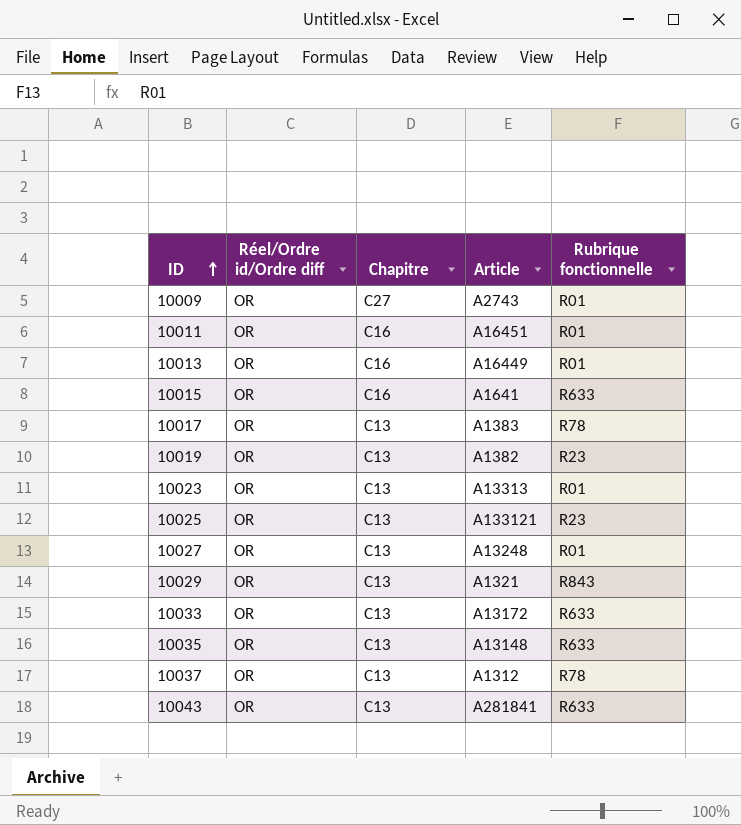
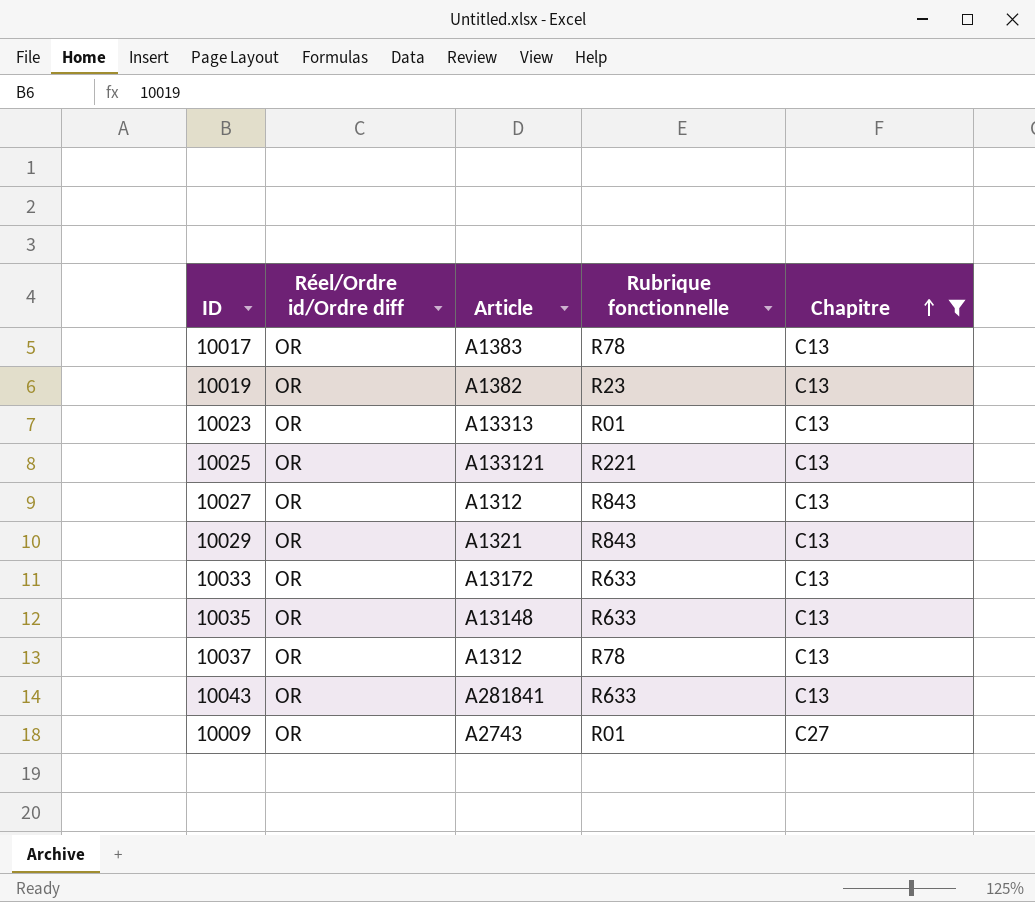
filter: none -> Chapitre != C16
row order: ID ascending -> Chapitre ascending
column Chapitre | position: 3 -> 5
10025 | Rubrique fonctionnelle: R23 -> R221
10027 | Article: A13248 -> A1312
10027 | Rubrique fonctionnelle: R01 -> R843

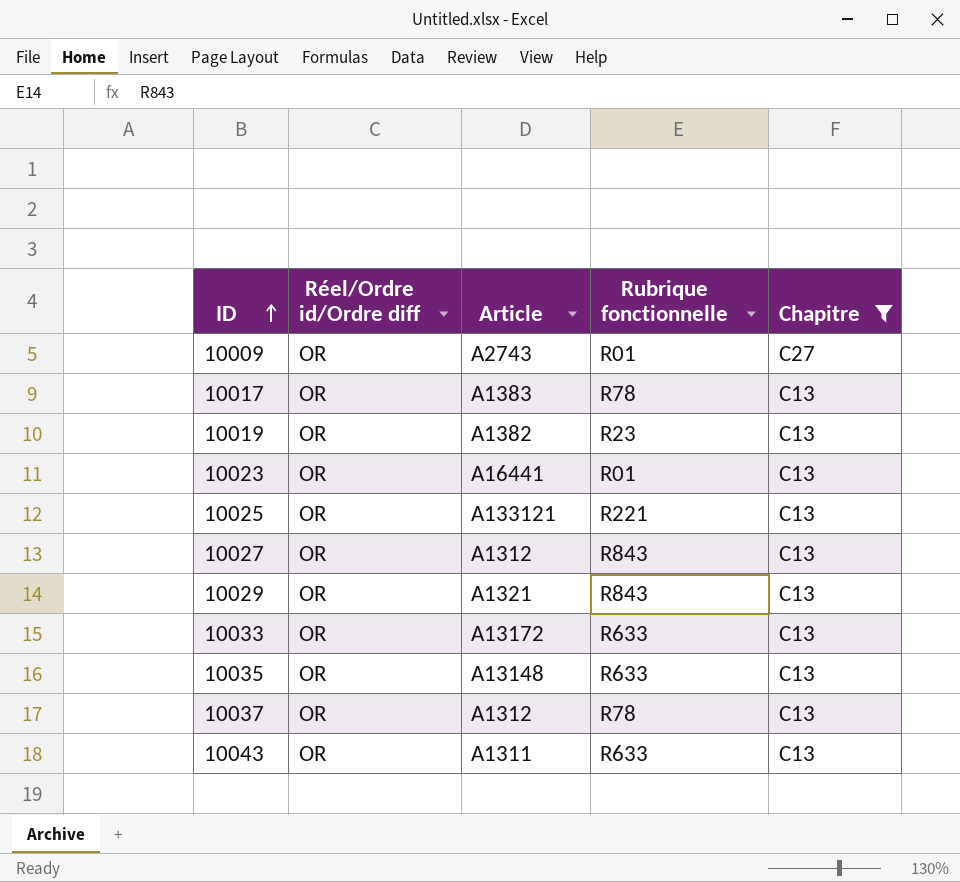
row order: Chapitre ascending -> ID ascending
10023 | Article: A13313 -> A16441
10043 | Article: A281841 -> A1311

